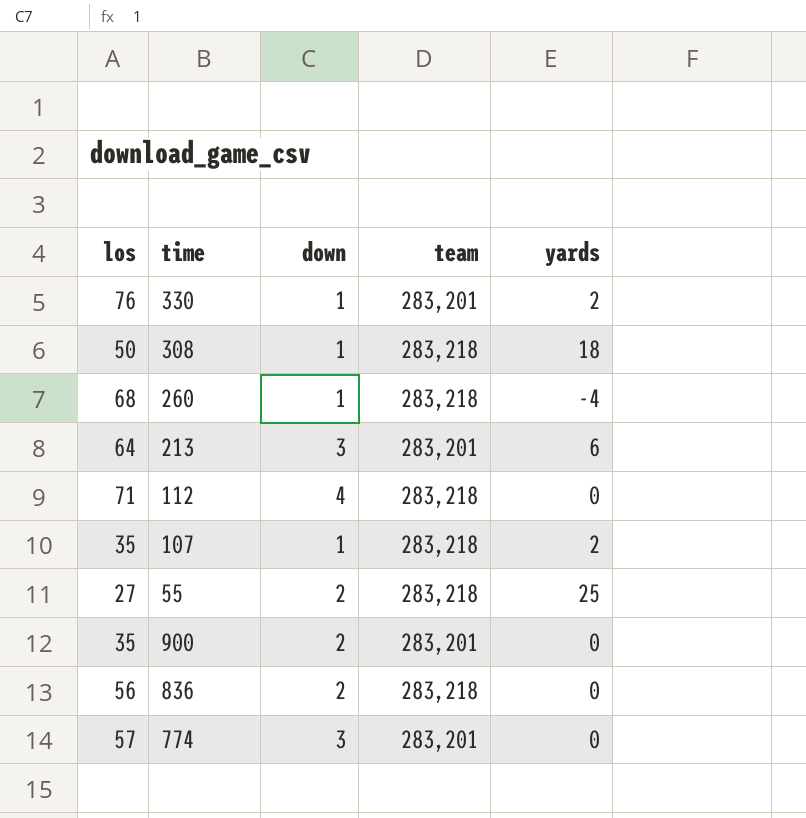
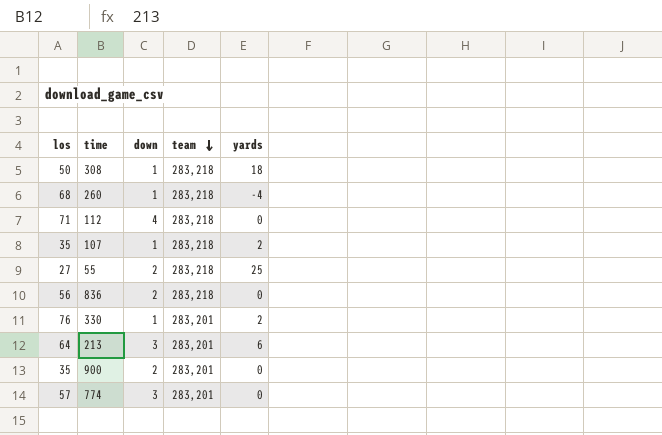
row order: none -> team descending

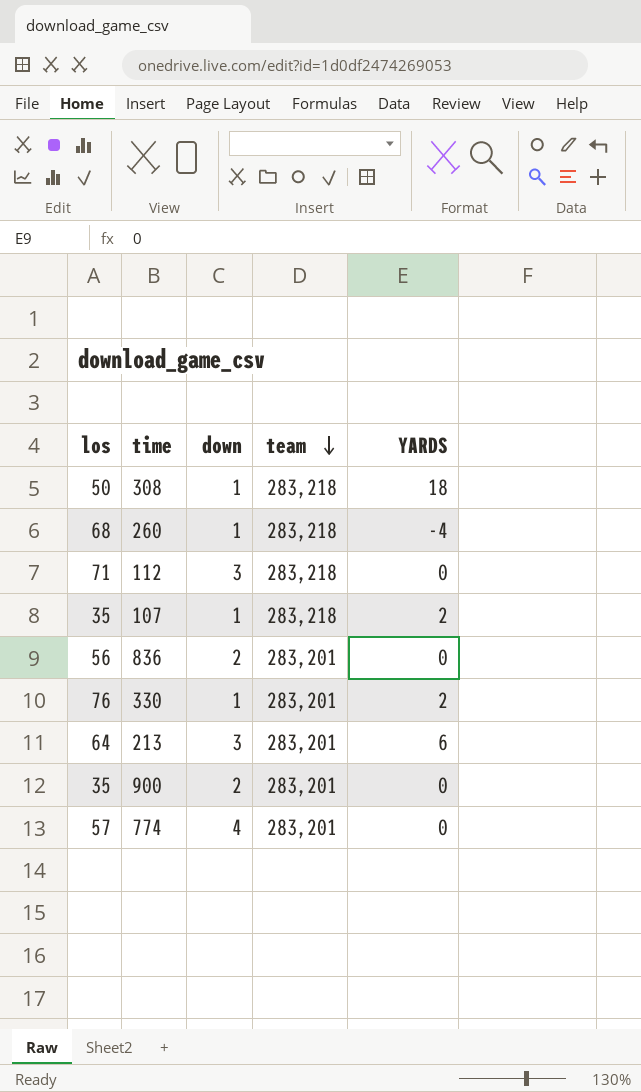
column name: yards -> YARDS
row 55: 27 | 2 | 283,218 | 25 -> none
112 | down: 4 -> 3
836 | team: 283,218 -> 283,201
774 | down: 3 -> 4

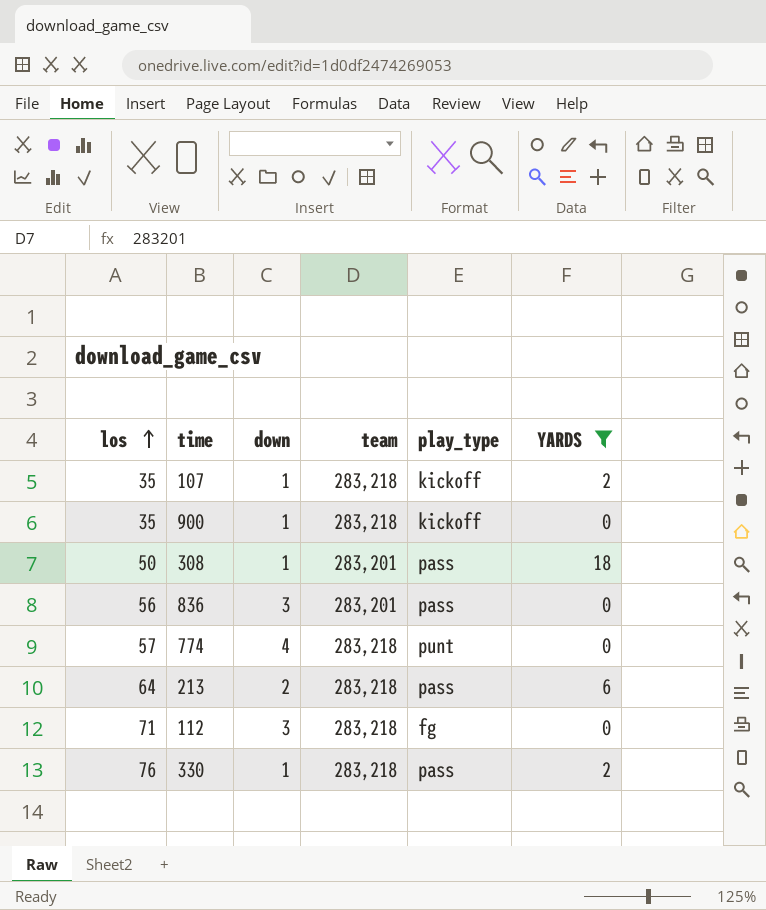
filter: none -> YARDS != -4
row order: team descending -> los ascending
column play_type | position: none -> 5
900 | down: 2 -> 1
900 | team: 283,201 -> 283,218
308 | team: 283,218 -> 283,201
836 | down: 2 -> 3
774 | team: 283,201 -> 283,218
213 | down: 3 -> 2
213 | team: 283,201 -> 283,218
330 | team: 283,201 -> 283,218

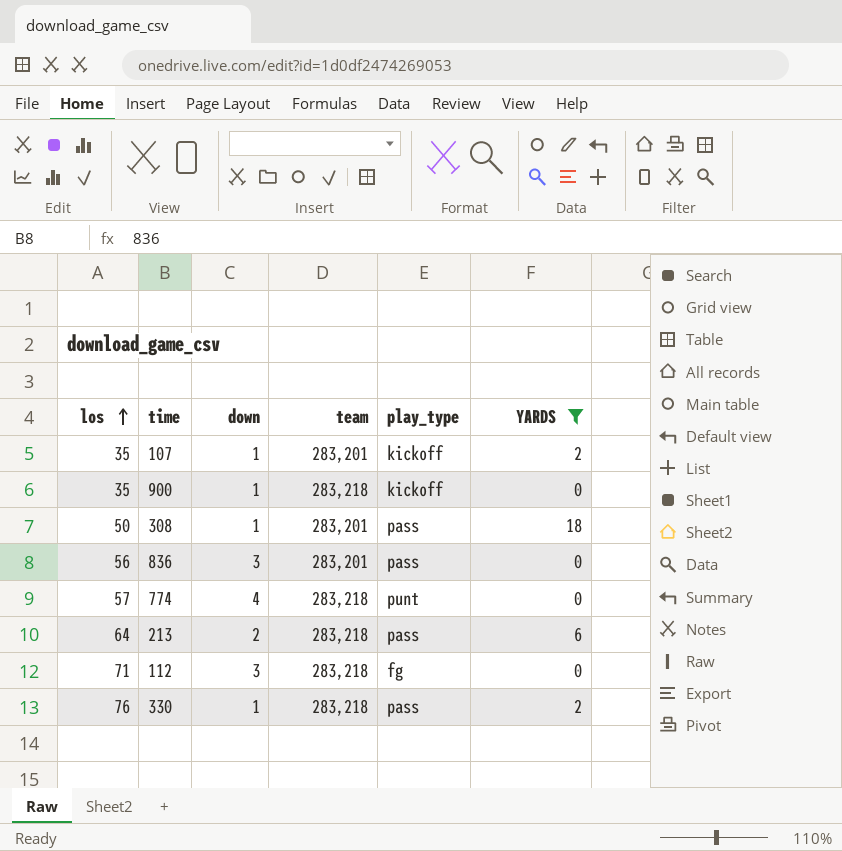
107 | team: 283,218 -> 283,201

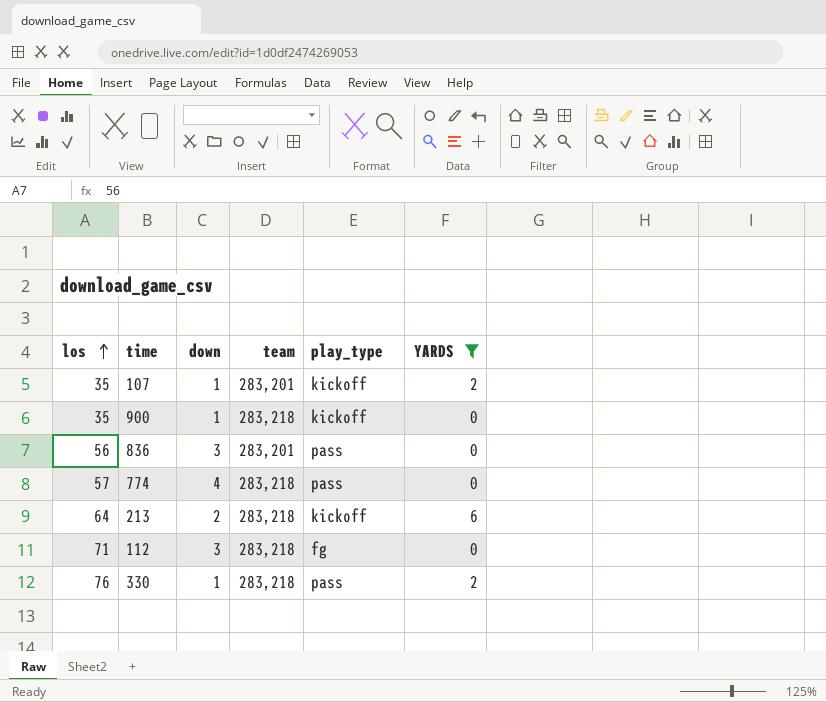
row 308: 50 | 1 | 283,201 | pass | 18 -> none
774 | play_type: punt -> pass
213 | play_type: pass -> kickoff

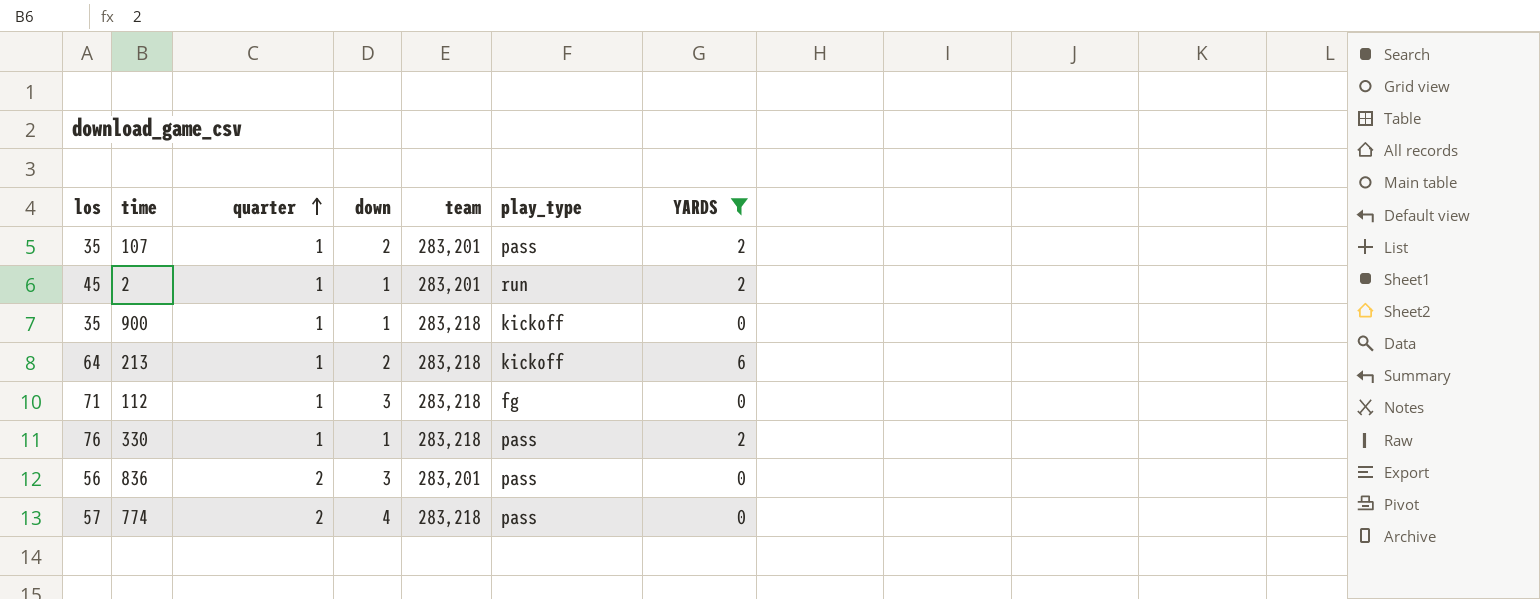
row order: los ascending -> quarter ascending
column quarter | position: none -> 3
107 | down: 1 -> 2
107 | play_type: kickoff -> pass
row 2: none -> 45 | 1 | 1 | 283,201 | run | 2

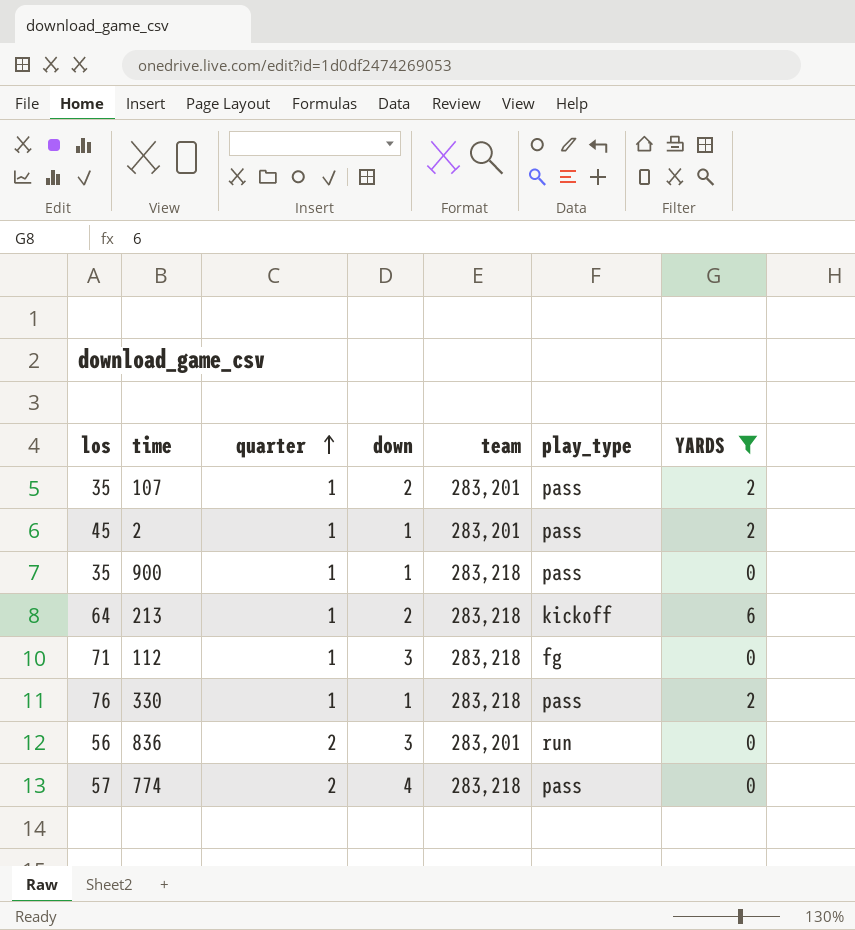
2 | play_type: run -> pass
900 | play_type: kickoff -> pass
836 | play_type: pass -> run

